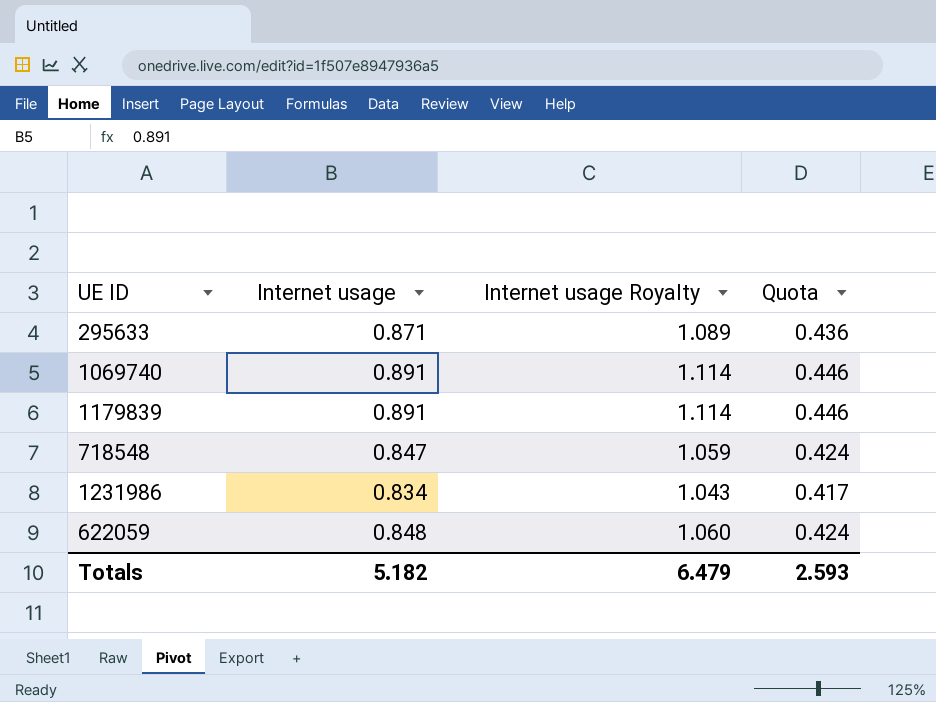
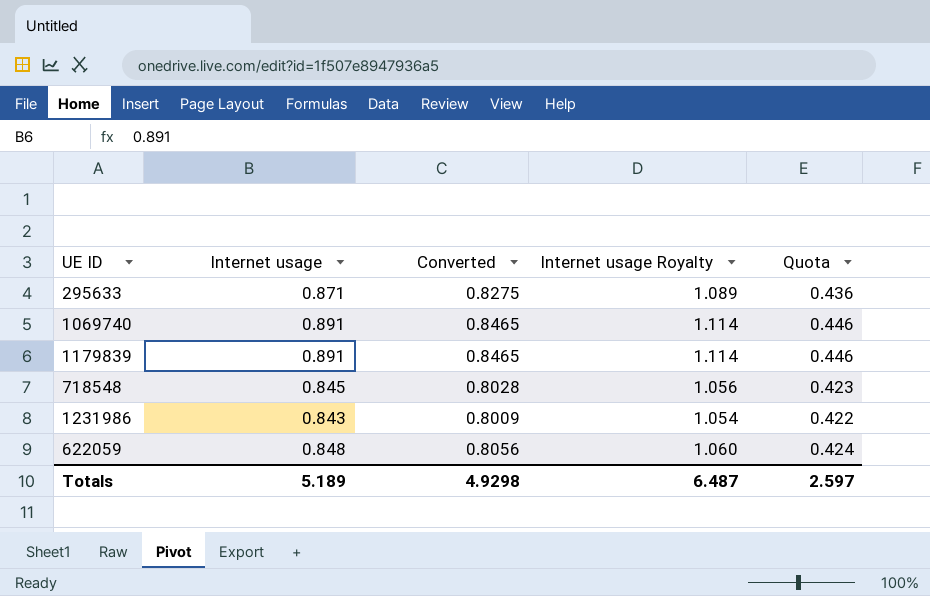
column Converted | formula: none -> [Internet usage] * 0.95
718548 | Internet usage: 0.847 -> 0.845
718548 | Internet usage Royalty: 1.059 -> 1.056
718548 | Quota: 0.424 -> 0.423
1231986 | Internet usage: 0.834 -> 0.843
1231986 | Internet usage Royalty: 1.043 -> 1.054
1231986 | Quota: 0.417 -> 0.422
Totals | Internet usage: 5.182 -> 5.189
Totals | Internet usage Royalty: 6.479 -> 6.487
Totals | Quota: 2.593 -> 2.597

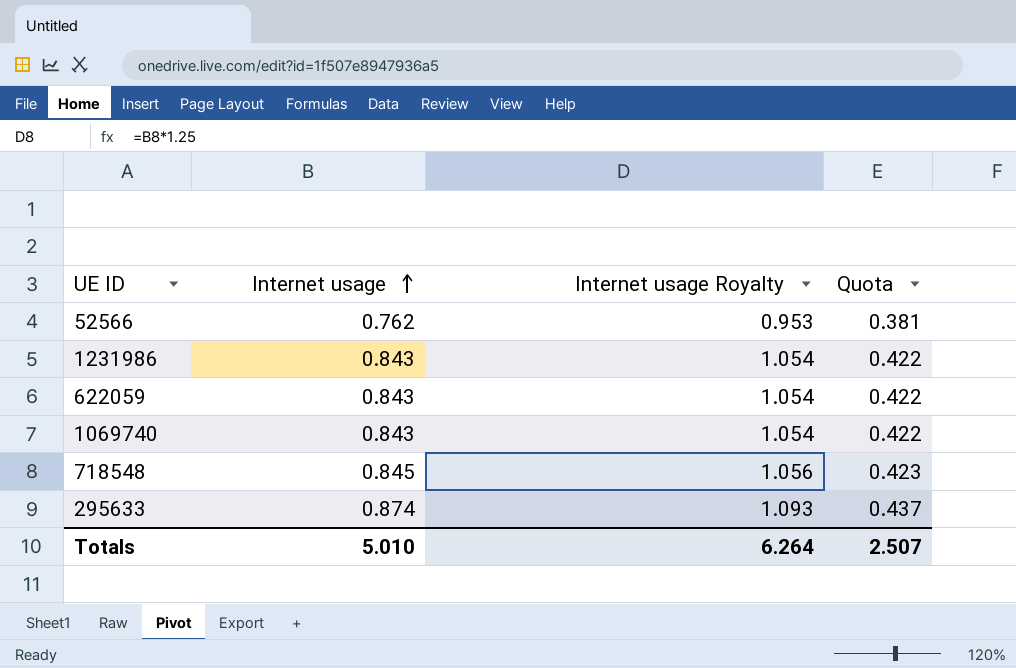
row order: none -> Internet usage ascending
column Converted | formula: [Internet usage] * 0.95 -> none
row 1179839: 0.891 | 0.8465 | 1.114 | 0.446 -> none
row 52566: none -> 0.762 | 0.953 | 0.381
622059 | Internet usage: 0.848 -> 0.843
622059 | Internet usage Royalty: 1.060 -> 1.054
622059 | Quota: 0.424 -> 0.422
1069740 | Internet usage: 0.891 -> 0.843
1069740 | Internet usage Royalty: 1.114 -> 1.054
1069740 | Quota: 0.446 -> 0.422
295633 | Internet usage: 0.871 -> 0.874
295633 | Internet usage Royalty: 1.089 -> 1.093
295633 | Quota: 0.436 -> 0.437
Totals | Internet usage: 5.189 -> 5.010
Totals | Internet usage Royalty: 6.487 -> 6.264
Totals | Quota: 2.597 -> 2.507

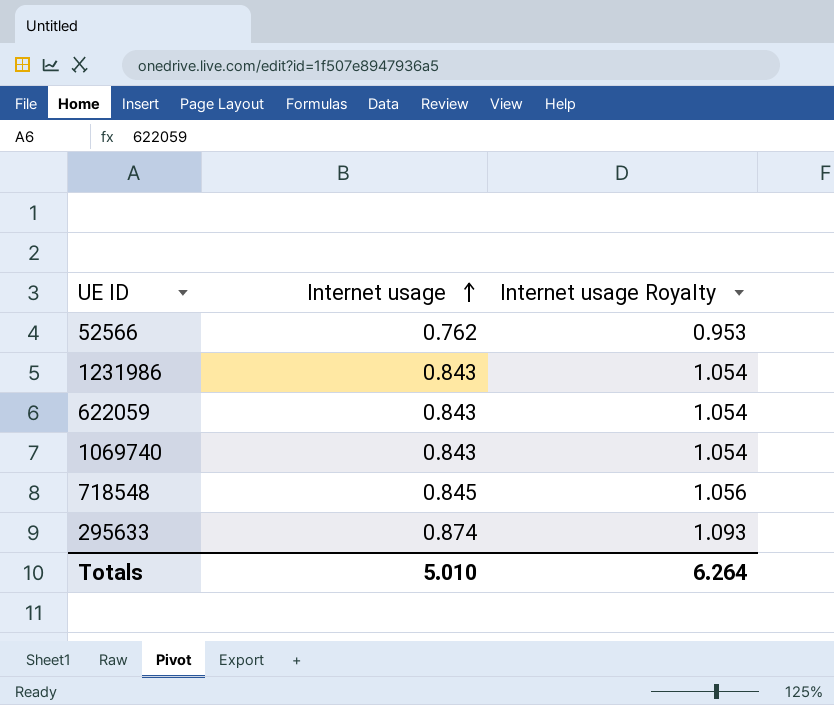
column Quota | formula: [Internet usage] * 0.5 -> none

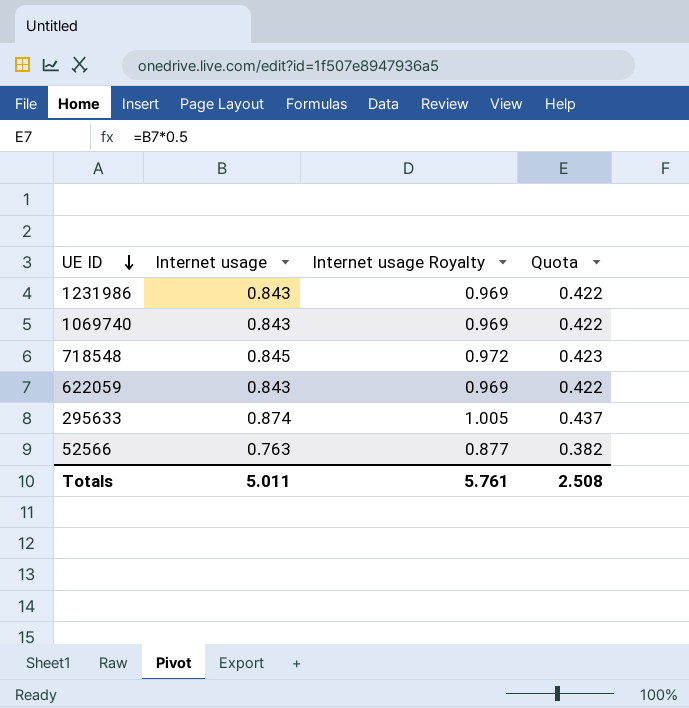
row order: Internet usage ascending -> UE ID descending
column Internet usage Royalty | formula: [Internet usage] * 1.25 -> [Internet usage] * 1.15
column Quota | formula: none -> [Internet usage] * 0.5
52566 | Internet usage: 0.762 -> 0.763
Totals | Internet usage: 5.010 -> 5.011
Totals | Internet usage Royalty: 6.264 -> 5.761

